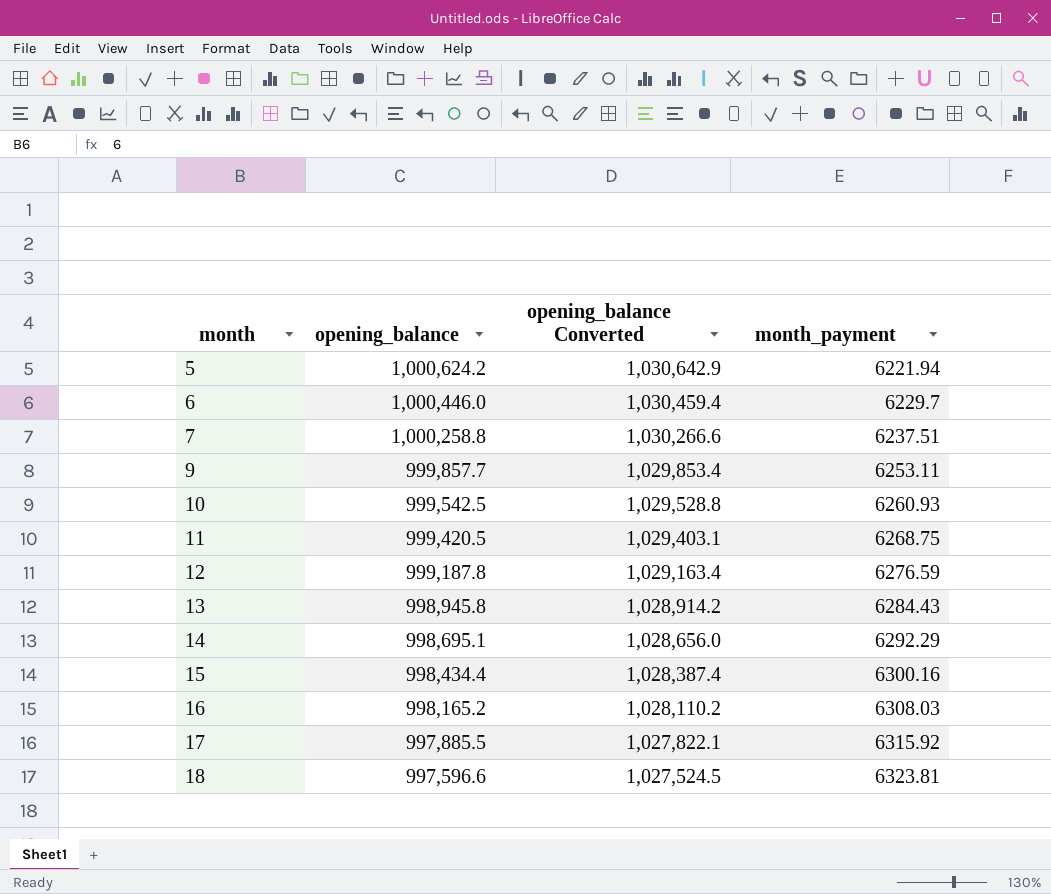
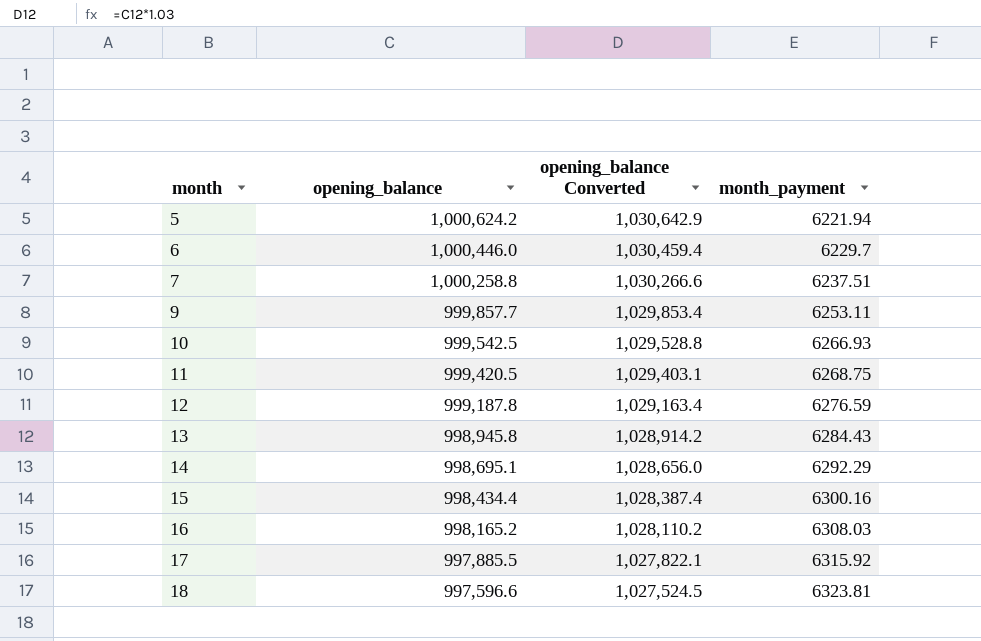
10 | month_payment: 6260.93 -> 6266.93

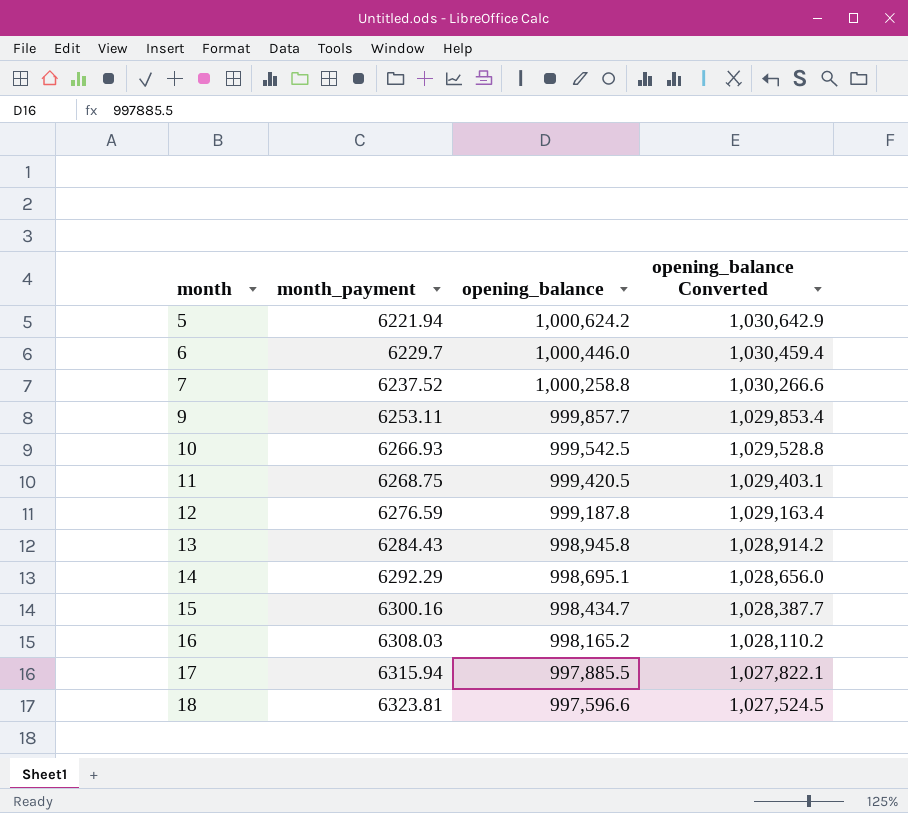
column month_payment | position: 4 -> 2
7 | month_payment: 6237.51 -> 6237.52
15 | opening_balance: 998,434.4 -> 998,434.7
15 | opening_balance Converted: 1,028,387.4 -> 1,028,387.7
17 | month_payment: 6315.92 -> 6315.94

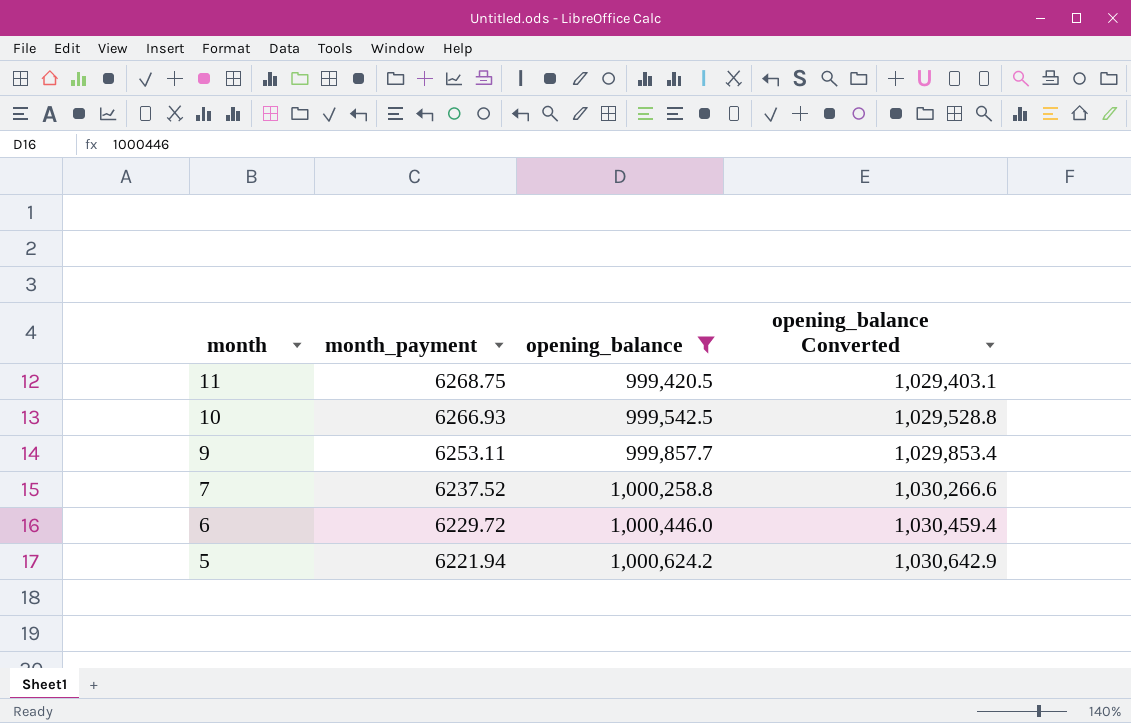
filter: none -> opening_balance >= 999,420.5
row order: month ascending -> month descending
6 | month_payment: 6229.7 -> 6229.72

